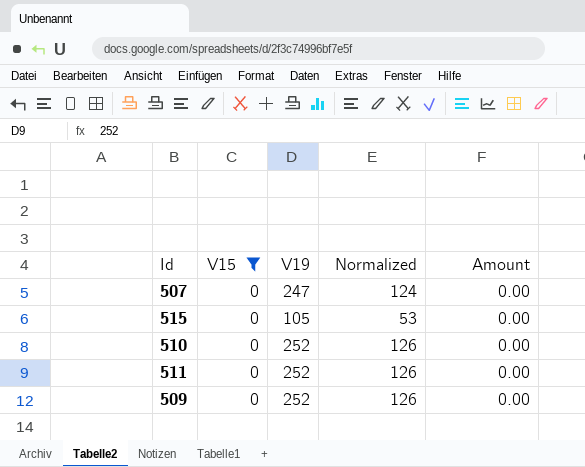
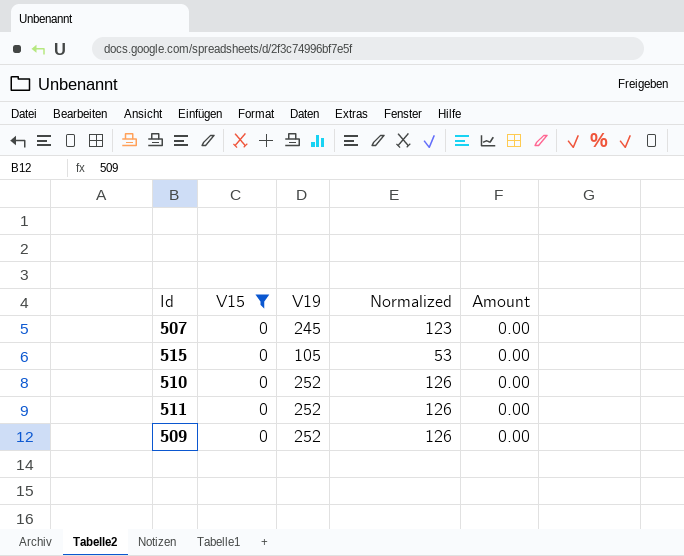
507 | V19: 247 -> 245
507 | Normalized: 124 -> 123

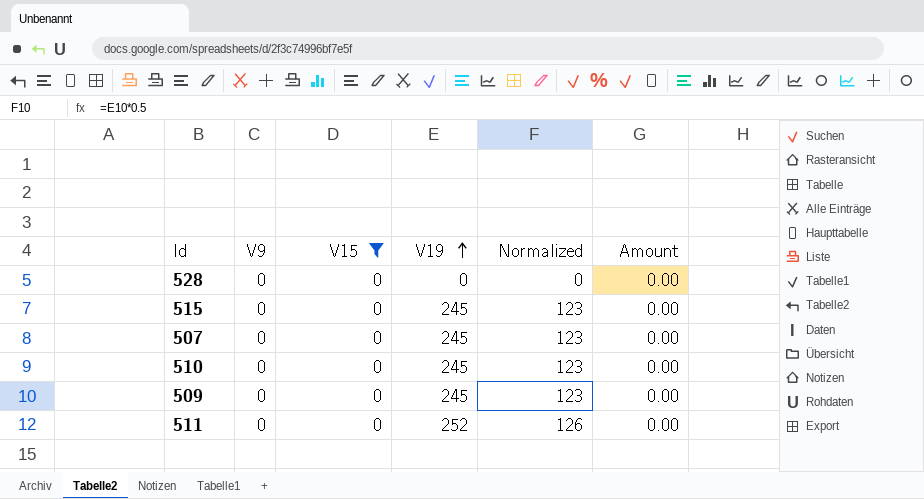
row order: none -> V19 ascending
column V9 | position: none -> 2
row 528: none -> 0 | 0 | 0 | 0 | 0.00
515 | V19: 105 -> 245
515 | Normalized: 53 -> 123
510 | V19: 252 -> 245
510 | Normalized: 126 -> 123
509 | V19: 252 -> 245
509 | Normalized: 126 -> 123

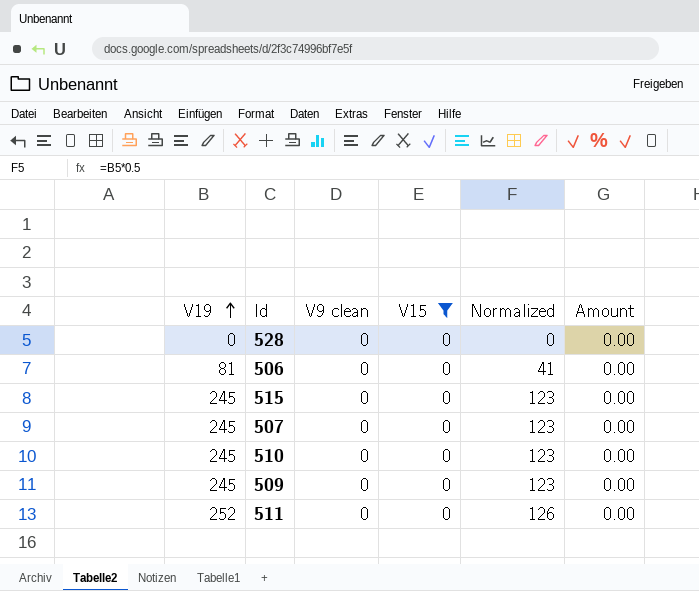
column V19 | position: 4 -> 1
column name: V9 -> V9 clean
row 506: none -> 81 | 0 | 0 | 41 | 0.00

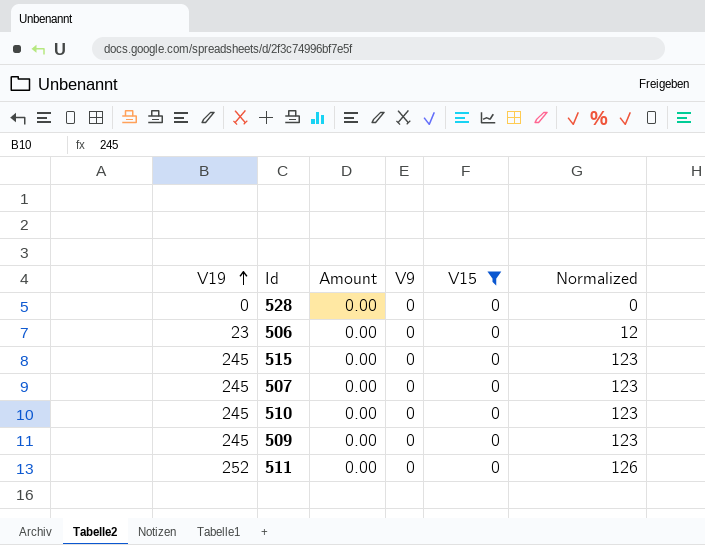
column Amount | position: 6 -> 3
column name: V9 clean -> V9
506 | V19: 81 -> 23
506 | Normalized: 41 -> 12

